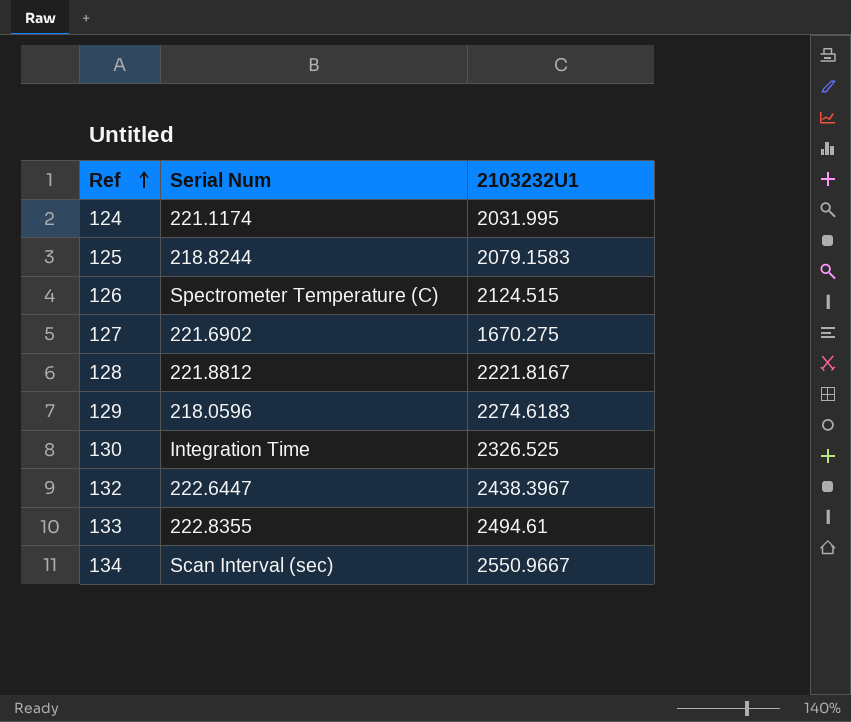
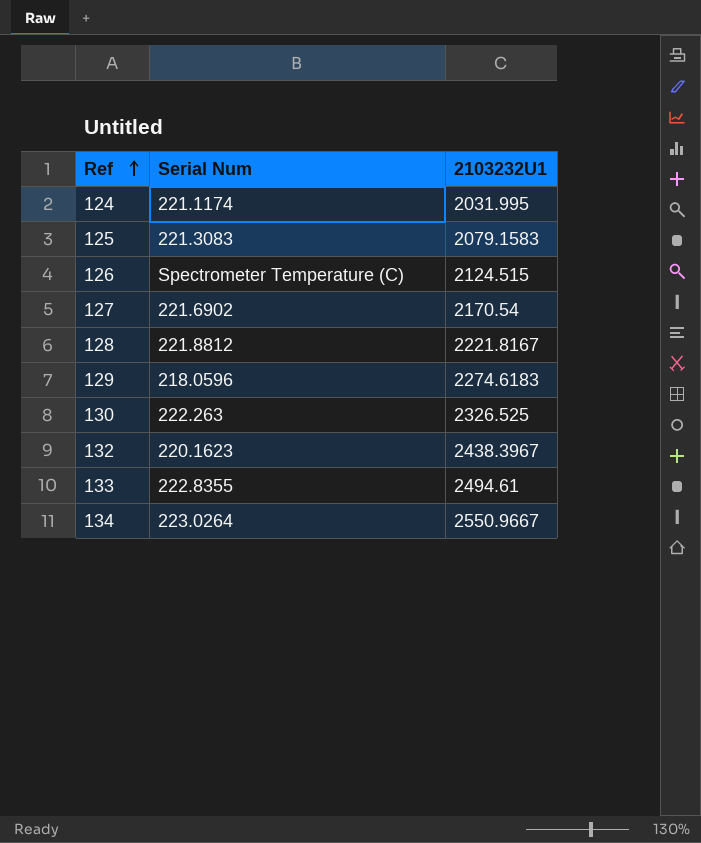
125 | Serial Num: 218.8244 -> 221.3083
127 | 2103232U1: 1670.275 -> 2170.54
130 | Serial Num: Integration Time -> 222.263
132 | Serial Num: 222.6447 -> 220.1623
134 | Serial Num: Scan Interval (sec) -> 223.0264

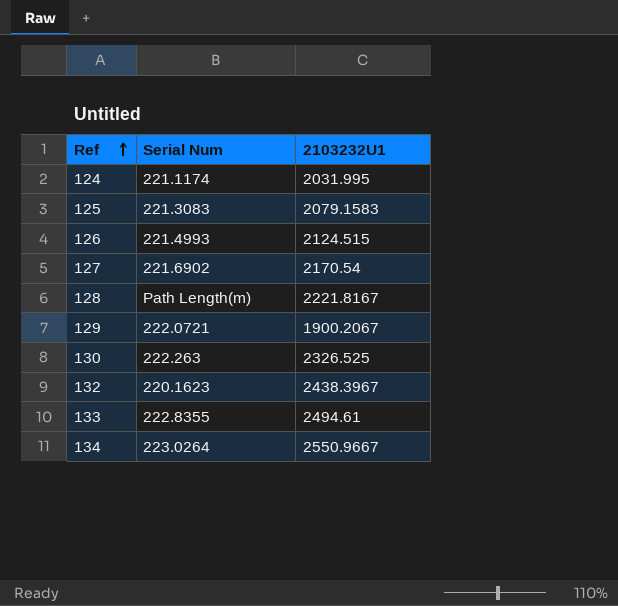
126 | Serial Num: Spectrometer Temperature (C) -> 221.4993
128 | Serial Num: 221.8812 -> Path Length(m)
129 | Serial Num: 218.0596 -> 222.0721
129 | 2103232U1: 2274.6183 -> 1900.2067

